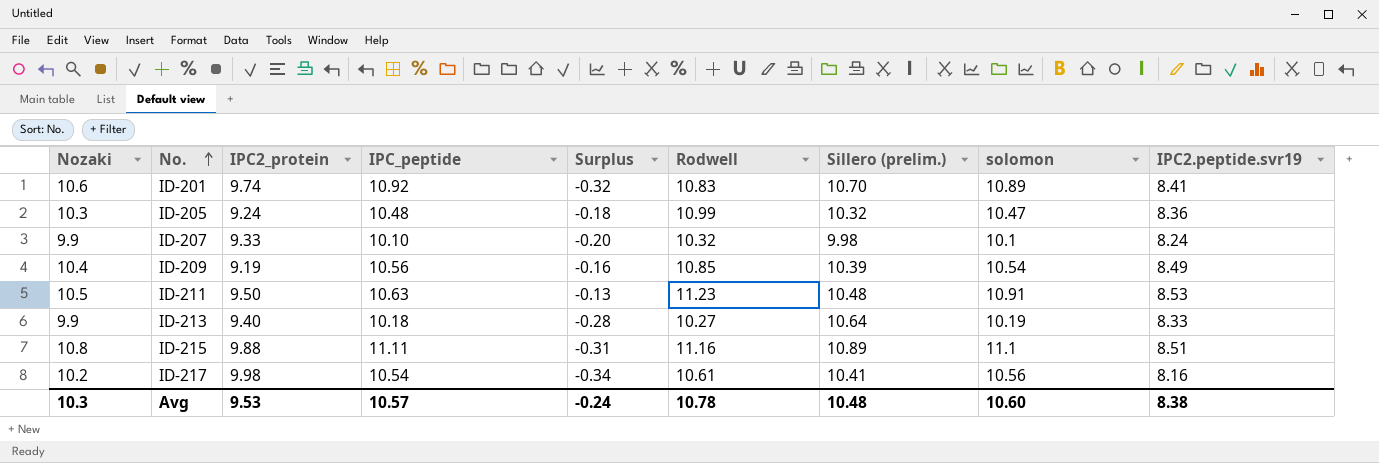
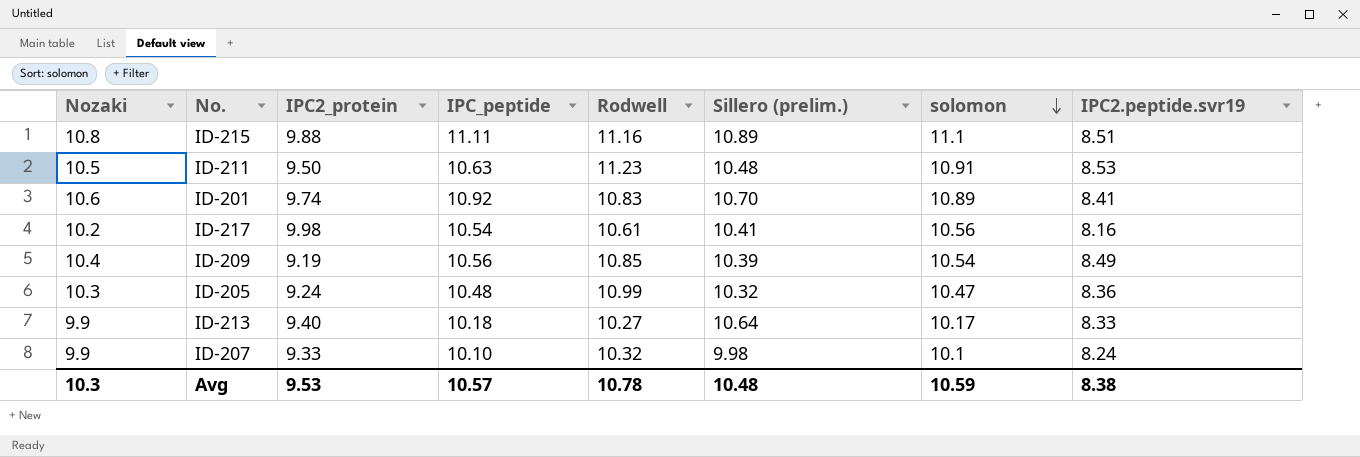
row order: No. ascending -> solomon descending
column Surplus | formula: [Nozaki] - [IPC_peptide] -> none
ID-213 | solomon: 10.19 -> 10.17
Avg | solomon: 10.60 -> 10.59

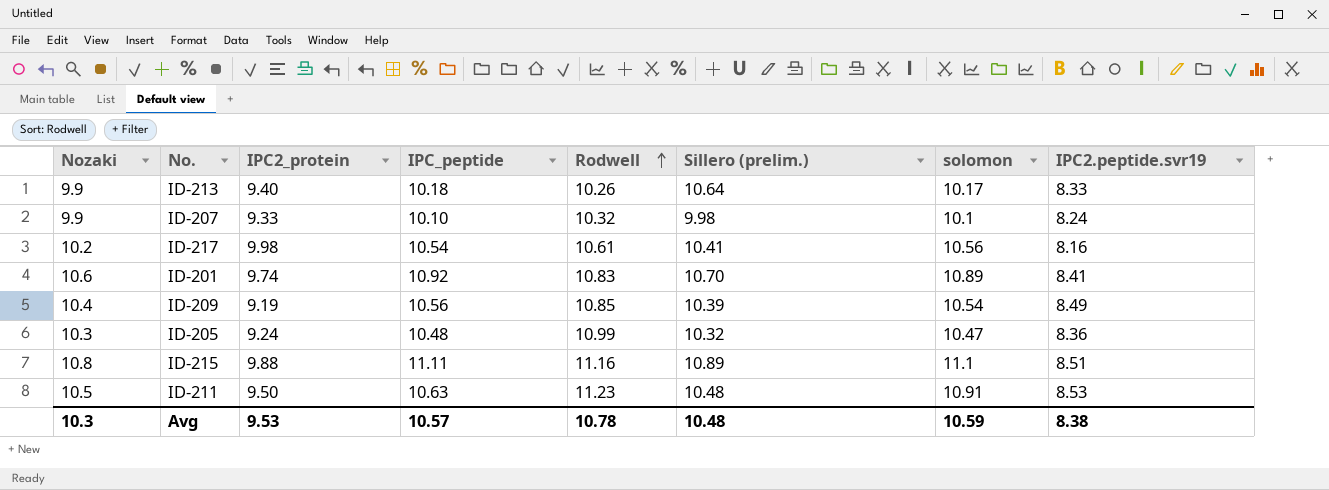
row order: solomon descending -> Rodwell ascending
ID-213 | Rodwell: 10.27 -> 10.26

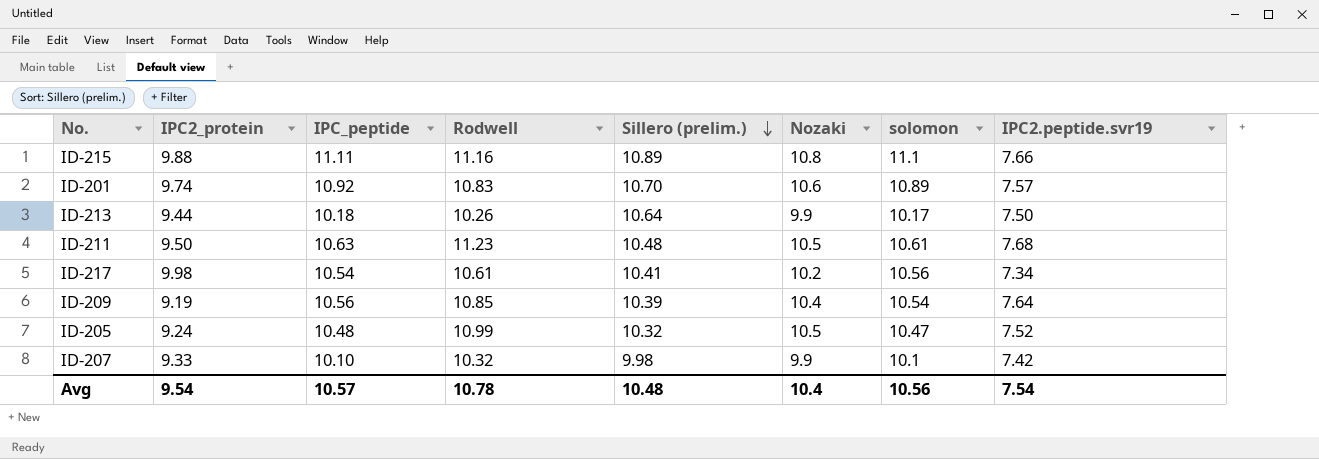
row order: Rodwell ascending -> Sillero (prelim.) descending
column Nozaki | position: 1 -> 6
ID-215 | IPC2.peptide.svr19: 8.51 -> 7.66
ID-201 | IPC2.peptide.svr19: 8.41 -> 7.57
ID-213 | IPC2_protein: 9.40 -> 9.44
ID-213 | IPC2.peptide.svr19: 8.33 -> 7.50
ID-211 | solomon: 10.91 -> 10.61
ID-211 | IPC2.peptide.svr19: 8.53 -> 7.68
ID-217 | IPC2.peptide.svr19: 8.16 -> 7.34
ID-209 | IPC2.peptide.svr19: 8.49 -> 7.64
ID-205 | Nozaki: 10.3 -> 10.5
ID-205 | IPC2.peptide.svr19: 8.36 -> 7.52
ID-207 | IPC2.peptide.svr19: 8.24 -> 7.42
Avg | IPC2_protein: 9.53 -> 9.54
Avg | Nozaki: 10.3 -> 10.4
Avg | solomon: 10.59 -> 10.56
Avg | IPC2.peptide.svr19: 8.38 -> 7.54

